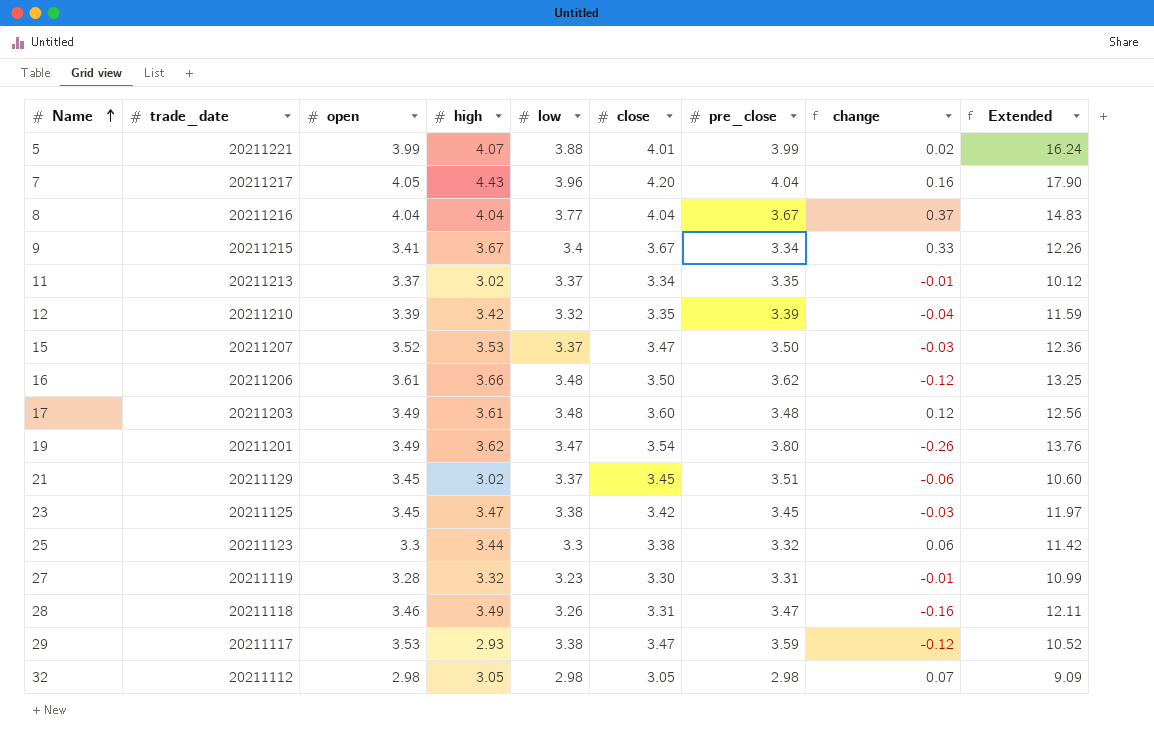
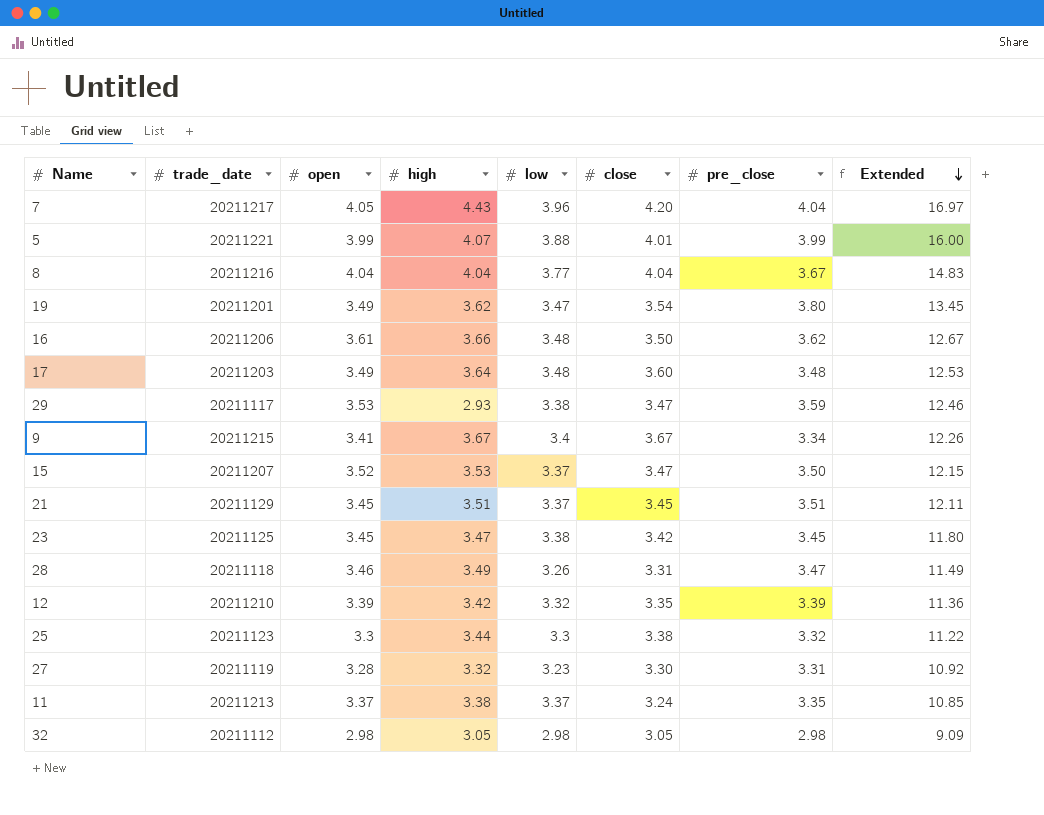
row order: Name ascending -> Extended descending
column change | formula: [close] - [pre_close] -> none
column Extended | formula: [high] * [pre_close] -> [close] * [pre_close]
17 | high: 3.61 -> 3.64
21 | high: 3.02 -> 3.51
11 | high: 3.02 -> 3.38
11 | close: 3.34 -> 3.24

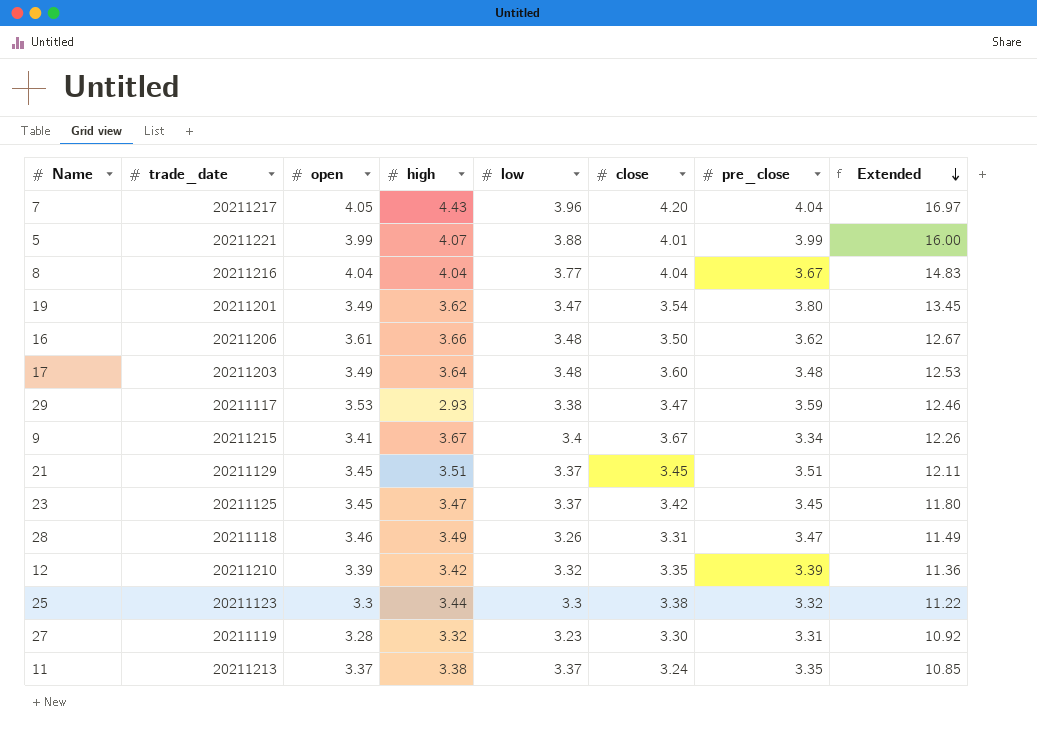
row 15: 20211207 | 3.52 | 3.53 | 3.37 | 3.47 | 3.50 | 12.15 -> none
row 32: 20211112 | 2.98 | 3.05 | 2.98 | 3.05 | 2.98 | 9.09 -> none
23 | low: 3.38 -> 3.37

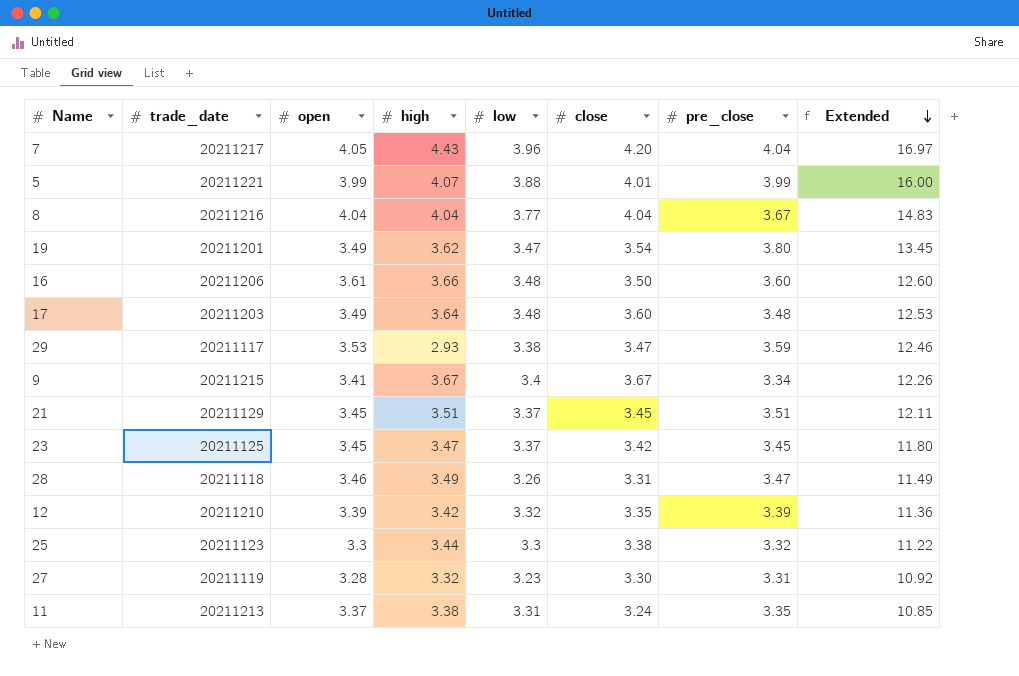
16 | pre_close: 3.62 -> 3.60
16 | Extended: 12.67 -> 12.60
11 | low: 3.37 -> 3.31

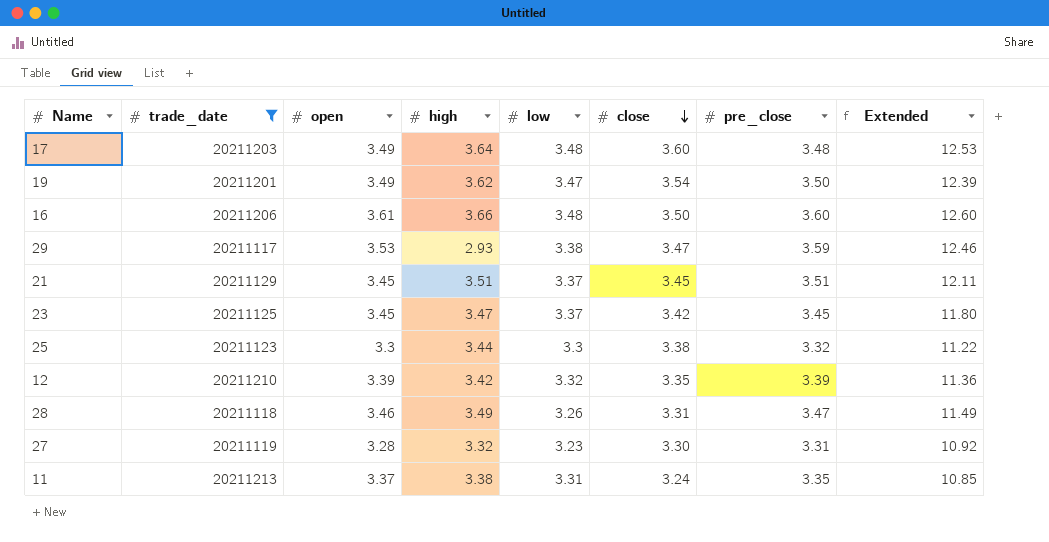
filter: none -> trade_date <= 20211213
row order: Extended descending -> close descending
19 | pre_close: 3.80 -> 3.50
19 | Extended: 13.45 -> 12.39

